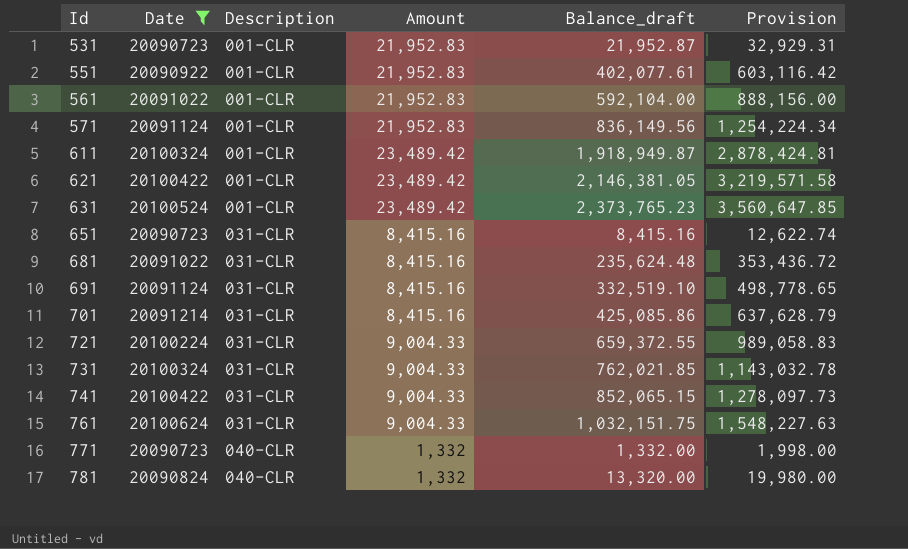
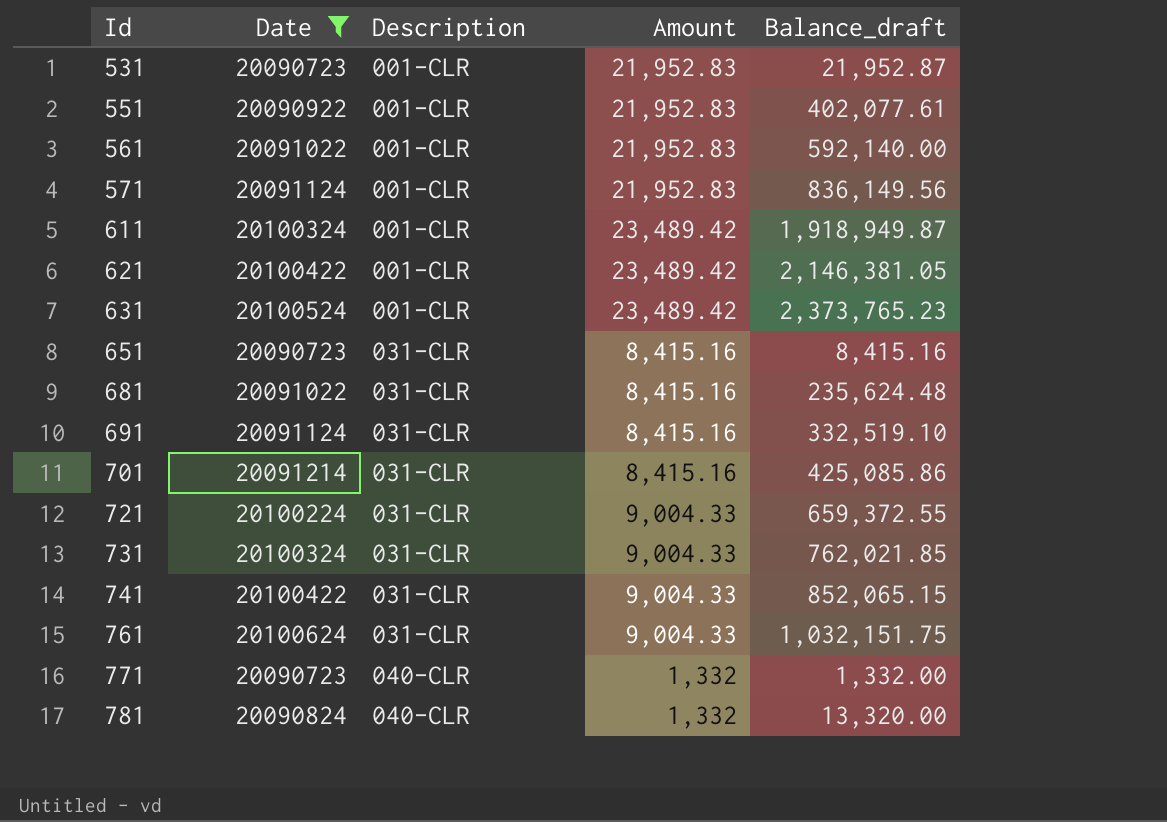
column Provision | formula: [Balance_draft] * 1.5 -> none
561 | Balance_draft: 592,104.00 -> 592,140.00

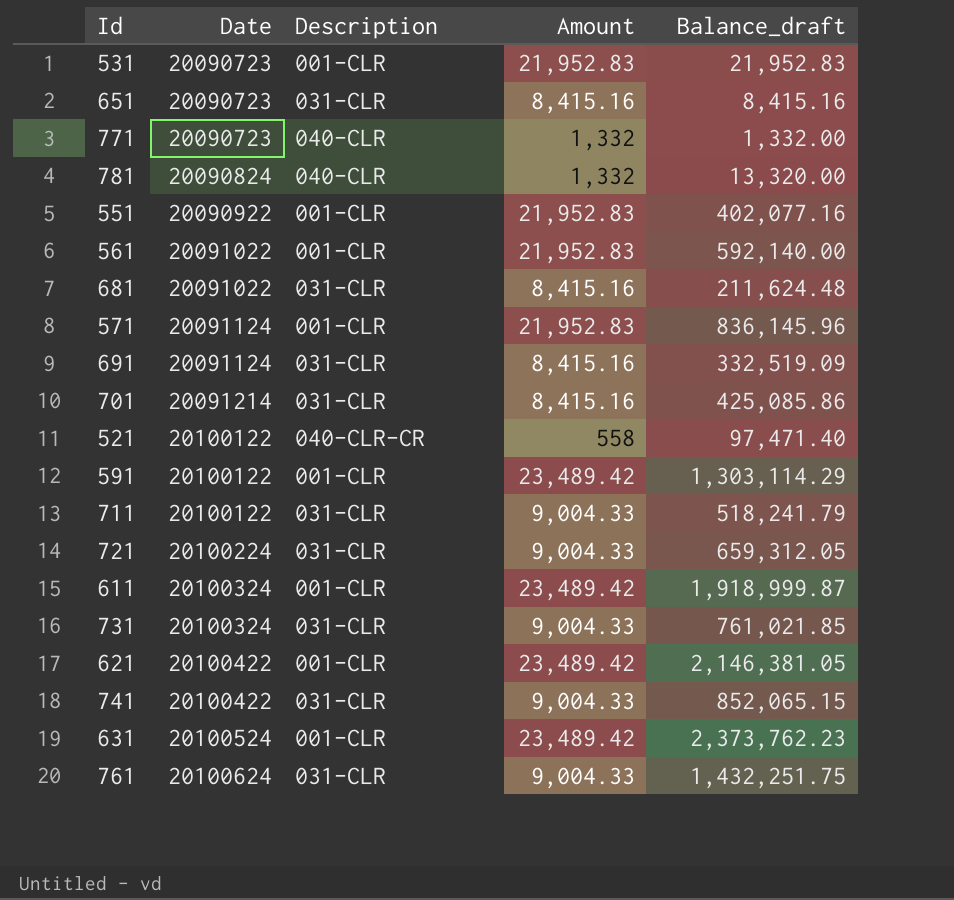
filter: Date != 20100122 -> none
row order: Id ascending -> Date ascending
531 | Balance_draft: 21,952.87 -> 21,952.83
551 | Balance_draft: 402,077.61 -> 402,077.16
681 | Balance_draft: 235,624.48 -> 211,624.48
571 | Balance_draft: 836,149.56 -> 836,145.96
691 | Balance_draft: 332,519.10 -> 332,519.09
721 | Balance_draft: 659,372.55 -> 659,312.05
611 | Balance_draft: 1,918,949.87 -> 1,918,999.87
731 | Balance_draft: 762,021.85 -> 761,021.85
631 | Balance_draft: 2,373,765.23 -> 2,373,762.23
761 | Balance_draft: 1,032,151.75 -> 1,432,251.75

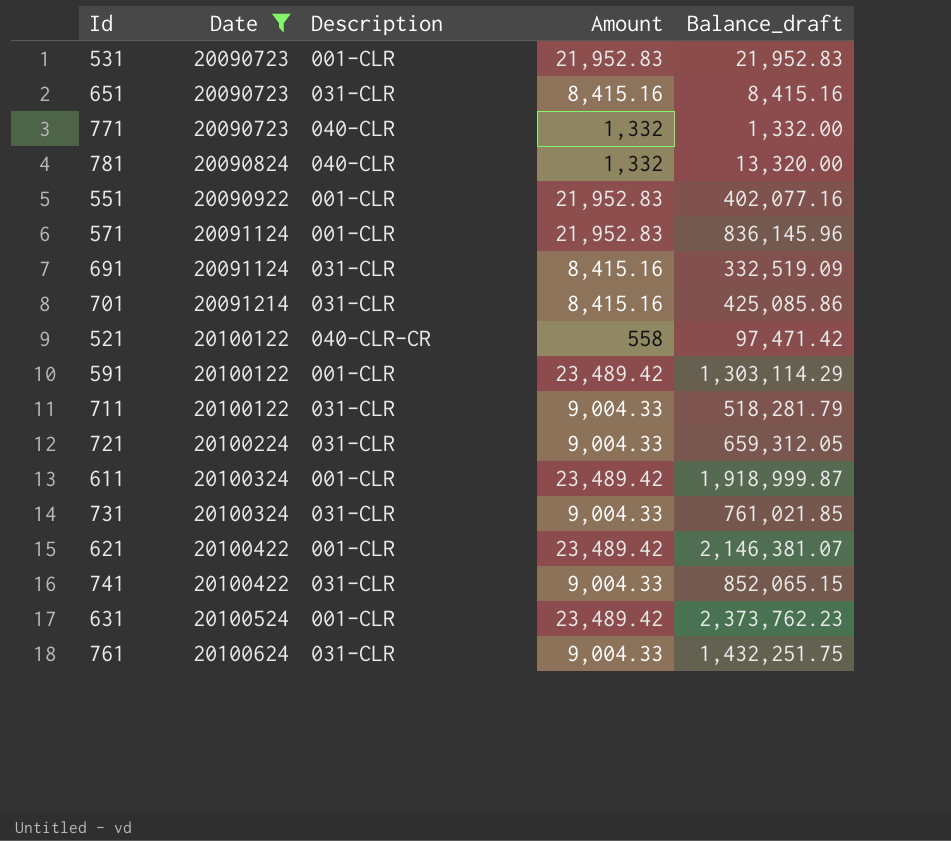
filter: none -> Date != 20091022
521 | Balance_draft: 97,471.40 -> 97,471.42
711 | Balance_draft: 518,241.79 -> 518,281.79
621 | Balance_draft: 2,146,381.05 -> 2,146,381.07

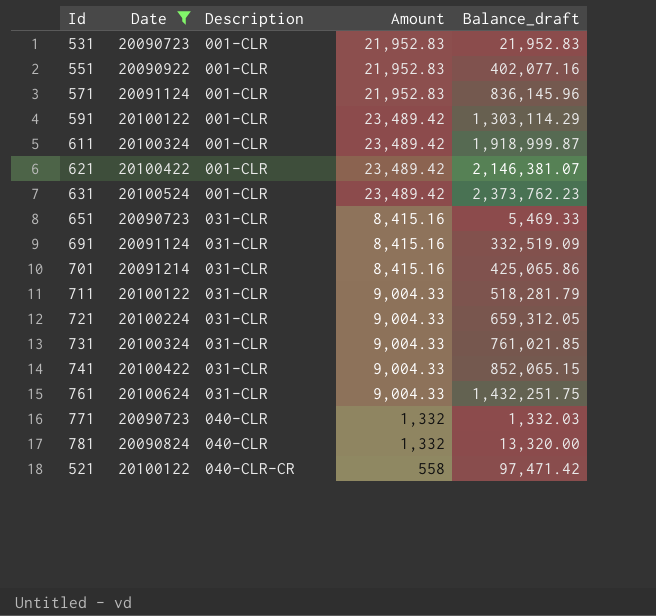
row order: Date ascending -> Description ascending
651 | Balance_draft: 8,415.16 -> 5,469.33
701 | Balance_draft: 425,085.86 -> 425,065.86
771 | Balance_draft: 1,332.00 -> 1,332.03

